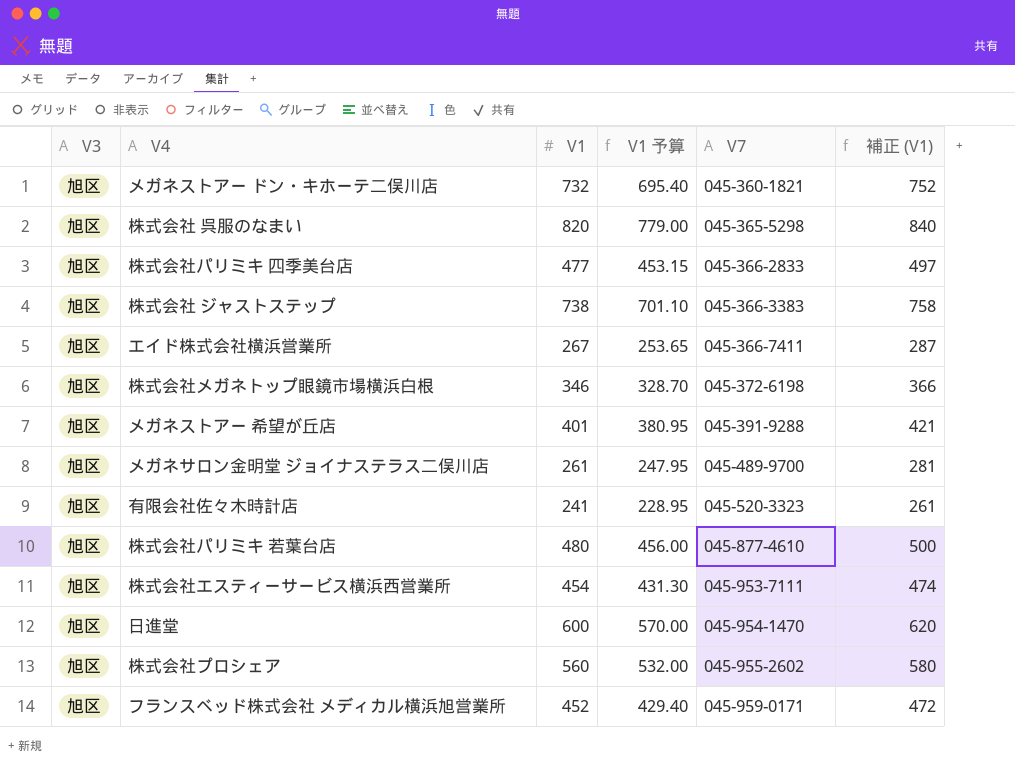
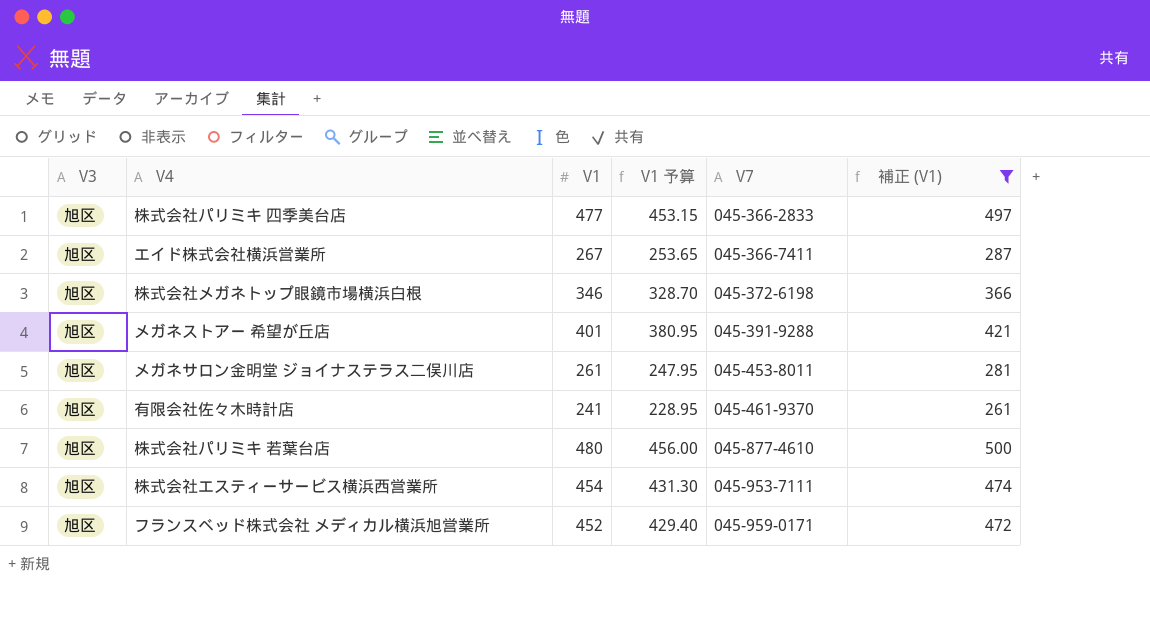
filter: none -> 補正 (V1) <= 500
メガネサロン金明堂 ジョイナステラス二俣川店 | V7: 045-489-9700 -> 045-453-8011
有限会社佐々木時計店 | V7: 045-520-3323 -> 045-461-9370

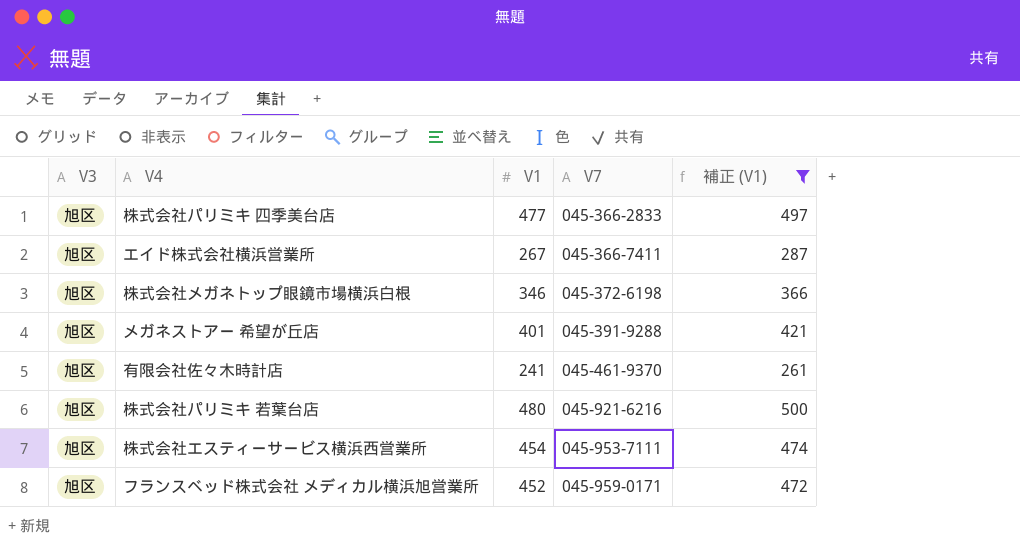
column V1 予算 | formula: [V1] * 0.95 -> none
row メガネサロン金明堂 ジョイナステラス二俣川店: 旭区 | 261 | 247.95 | 045-453-8011 | 281 -> none
株式会社パリミキ 若葉台店 | V7: 045-877-4610 -> 045-921-6216

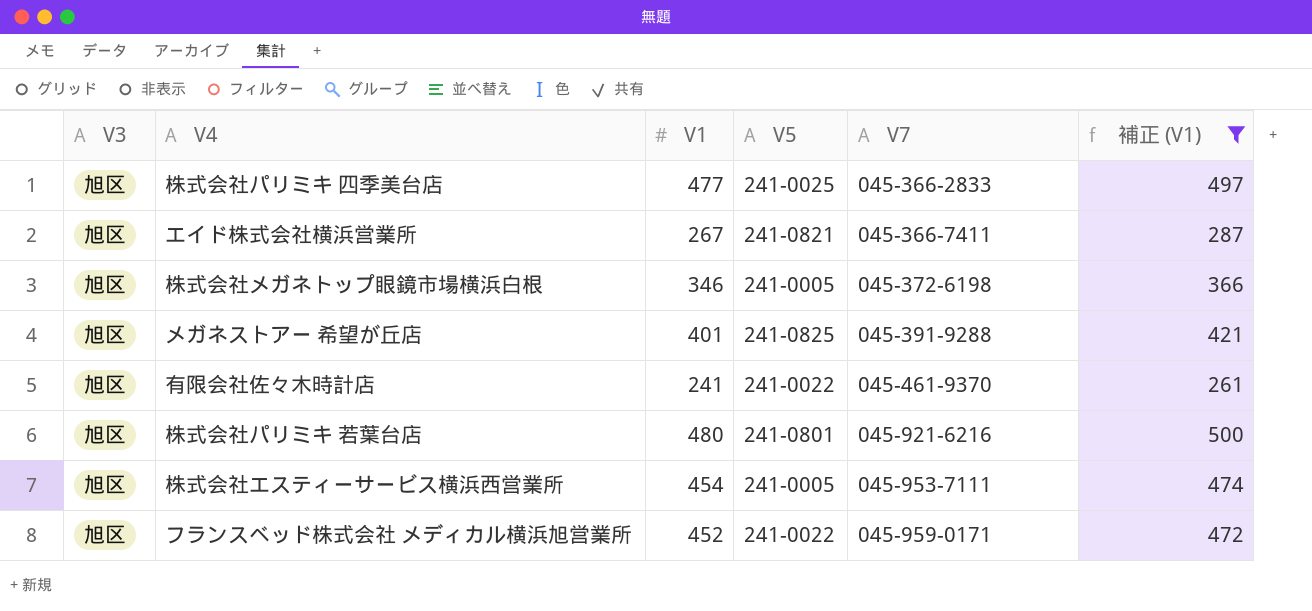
column V5 | position: none -> 4

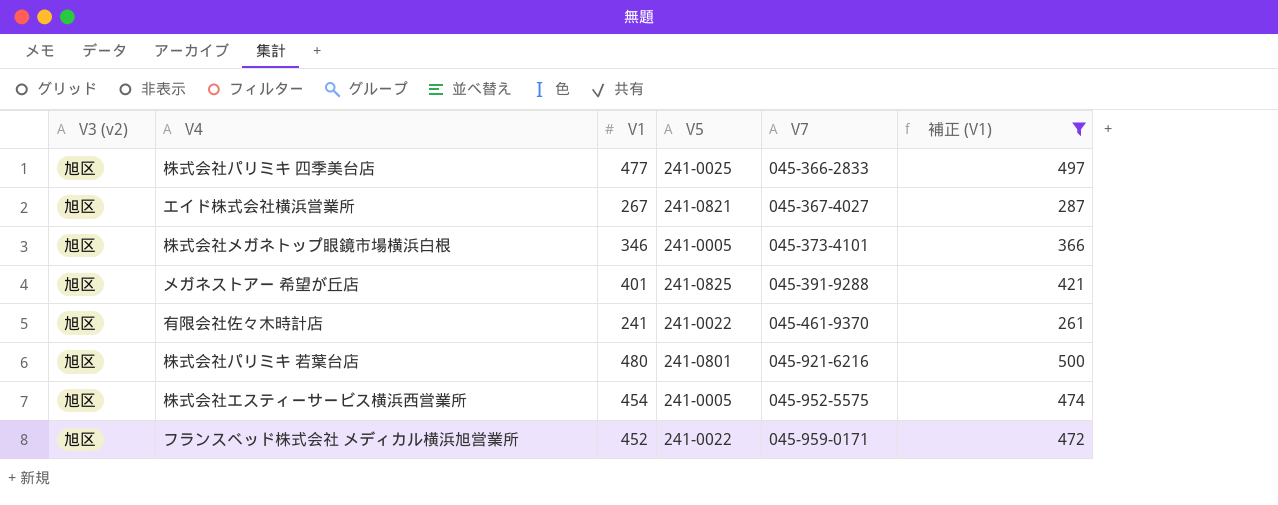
column name: V3 -> V3 (v2)
エイド株式会社横浜営業所 | V7: 045-366-7411 -> 045-367-4027
株式会社メガネトップ眼鏡市場横浜白根 | V7: 045-372-6198 -> 045-373-4101
株式会社エスティーサービス横浜西営業所 | V7: 045-953-7111 -> 045-952-5575

